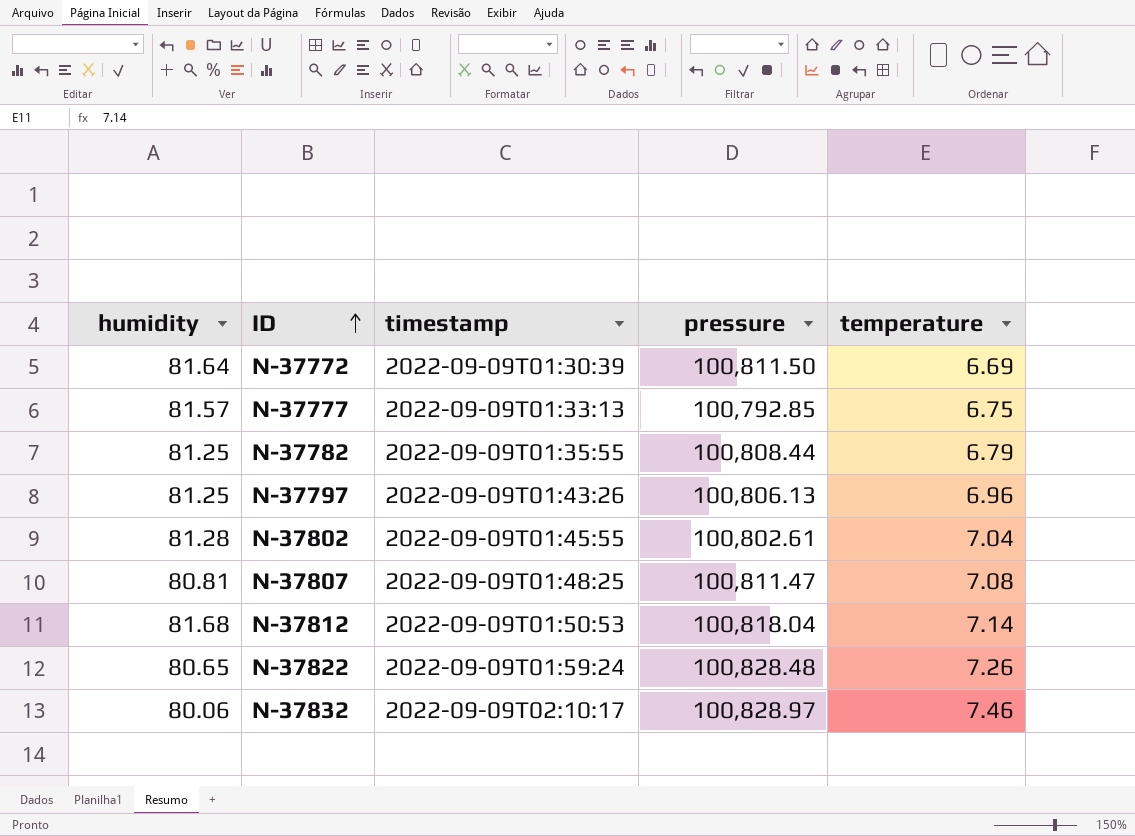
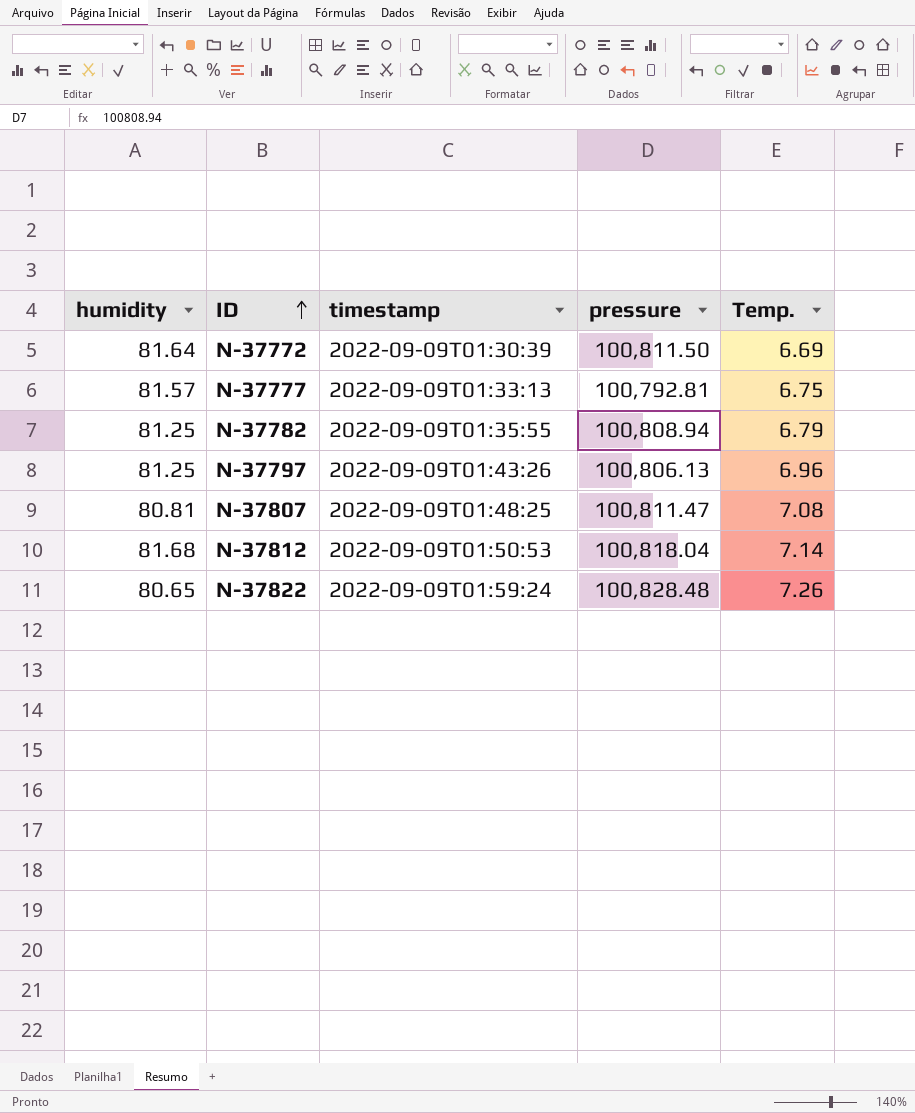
column name: temperature -> Temp.
row N-37802: 81.28 | 2022-09-09T01:45:55 | 100,802.61 | 7.04 -> none
row N-37832: 80.06 | 2022-09-09T02:10:17 | 100,828.97 | 7.46 -> none
N-37777 | pressure: 100,792.85 -> 100,792.81
N-37782 | pressure: 100,808.44 -> 100,808.94

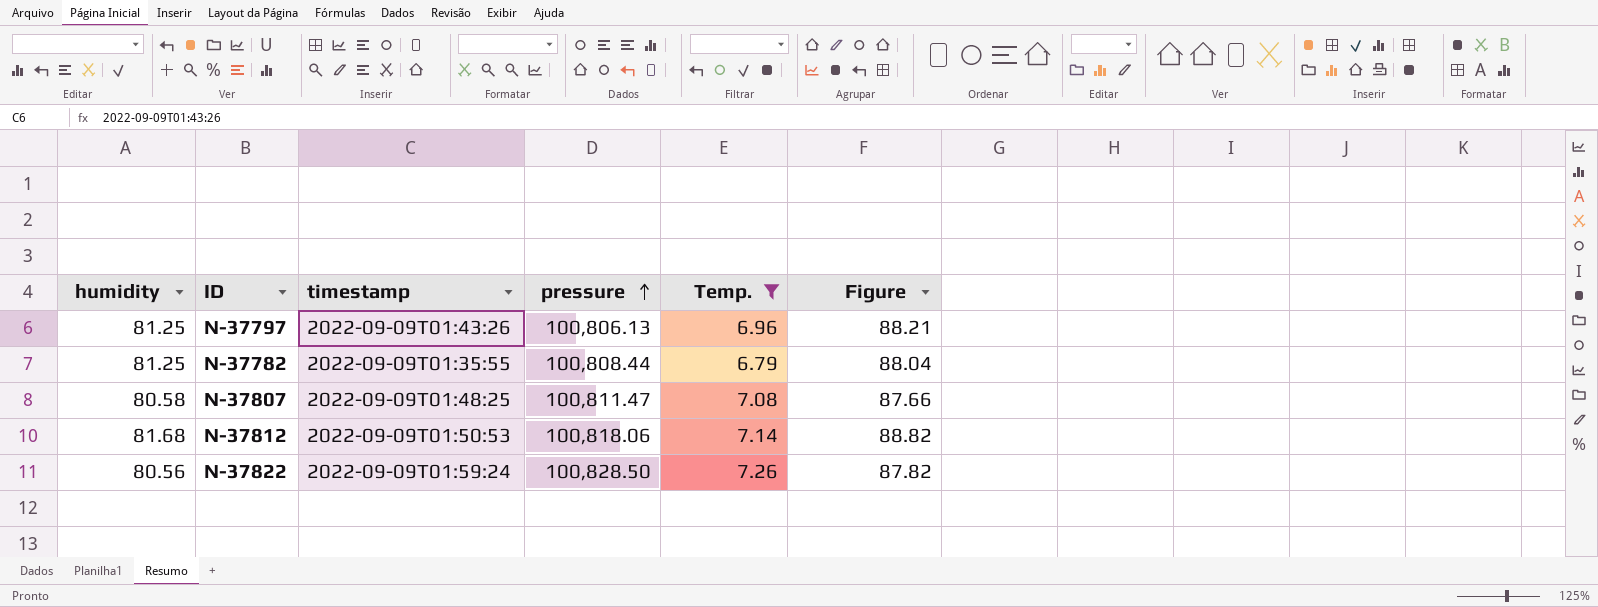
filter: none -> Temp. >= 6.79
row order: ID ascending -> pressure ascending
column Figure | formula: none -> [humidity] + [Temp.]
N-37782 | pressure: 100,808.94 -> 100,808.44
N-37807 | humidity: 80.81 -> 80.58
N-37812 | pressure: 100,818.04 -> 100,818.06
N-37822 | humidity: 80.65 -> 80.56
N-37822 | pressure: 100,828.48 -> 100,828.50

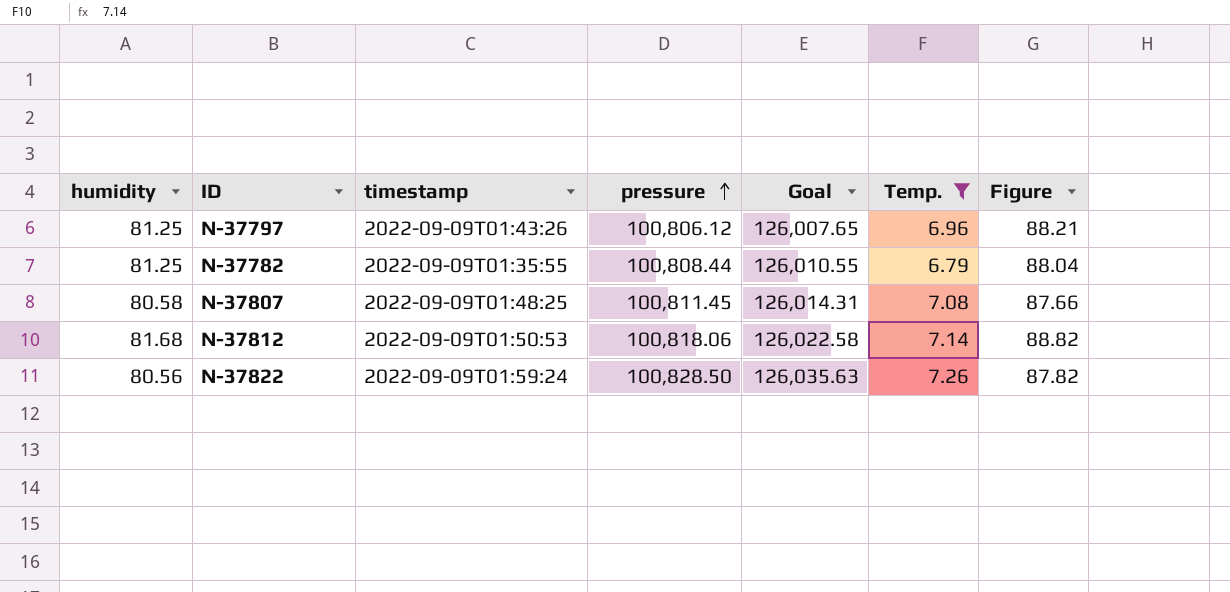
column Goal | formula: none -> [pressure] * 1.25
N-37797 | pressure: 100,806.13 -> 100,806.12
N-37807 | pressure: 100,811.47 -> 100,811.45

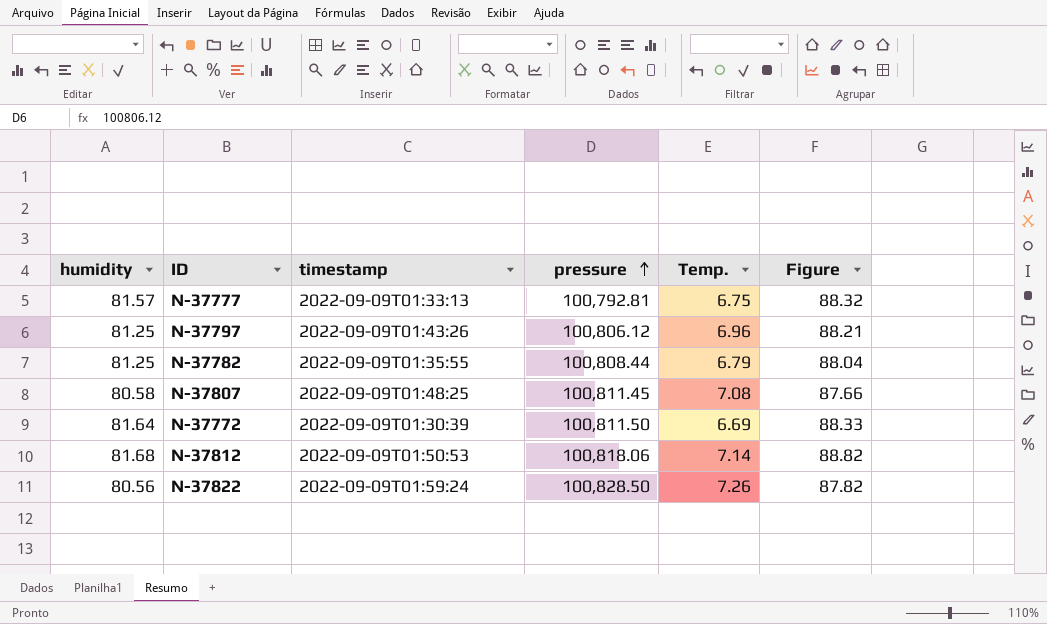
filter: Temp. >= 6.79 -> none
column Goal | formula: [pressure] * 1.25 -> none

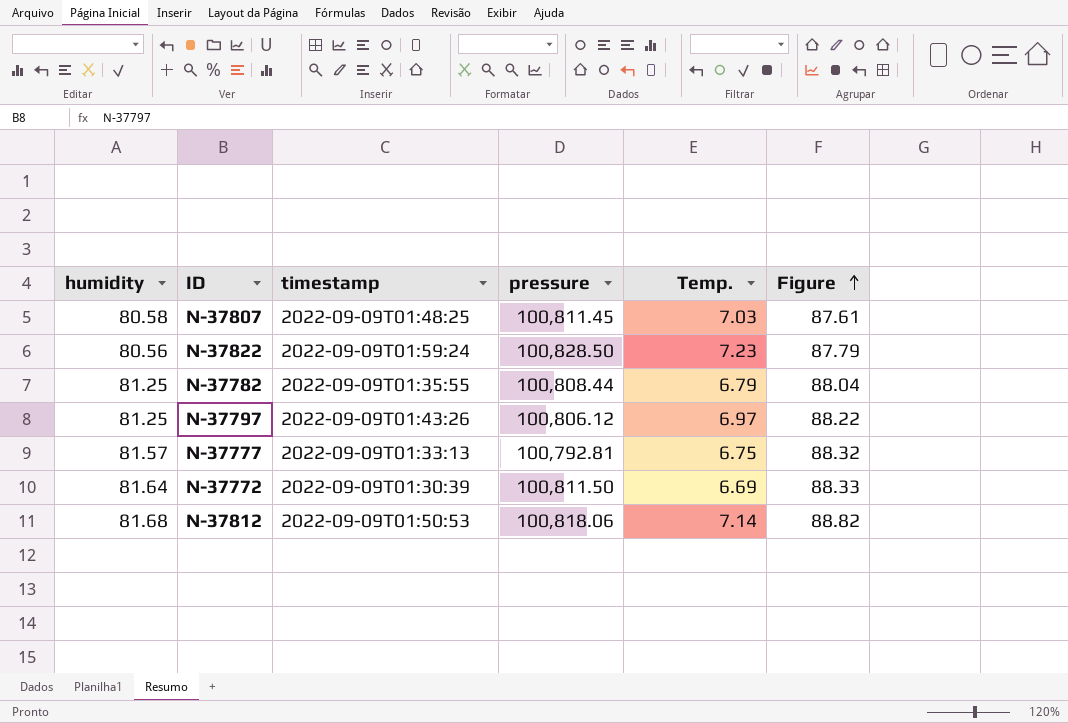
row order: pressure ascending -> Figure ascending
N-37807 | Temp.: 7.08 -> 7.03
N-37807 | Figure: 87.66 -> 87.61
N-37822 | Temp.: 7.26 -> 7.23
N-37822 | Figure: 87.82 -> 87.79
N-37797 | Temp.: 6.96 -> 6.97
N-37797 | Figure: 88.21 -> 88.22

